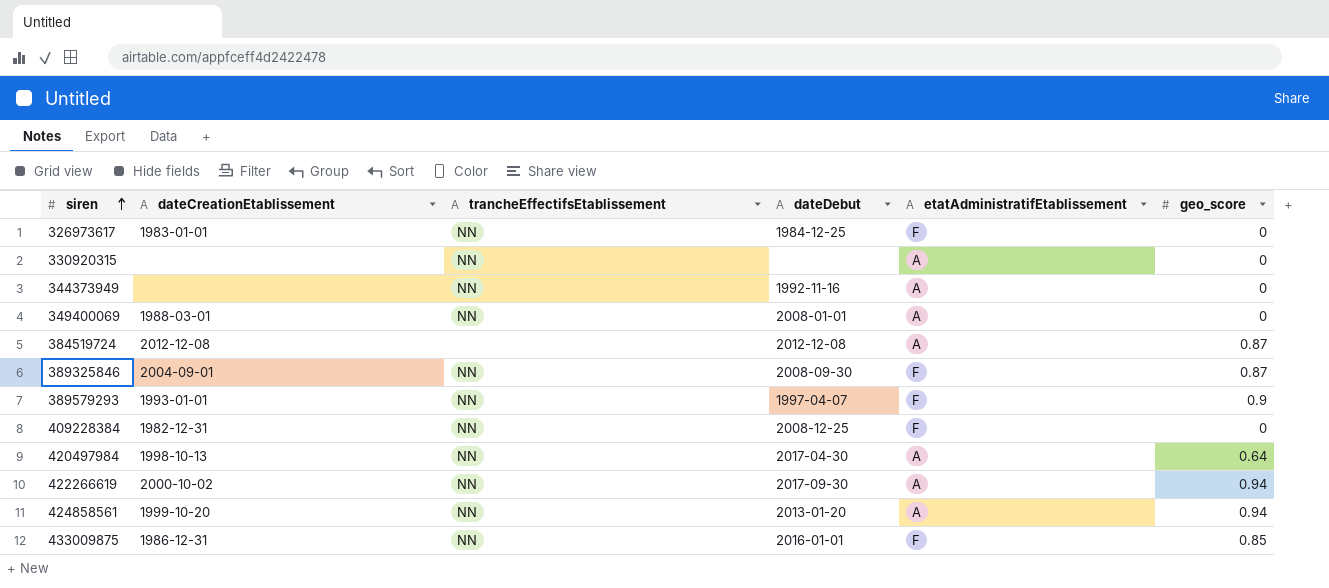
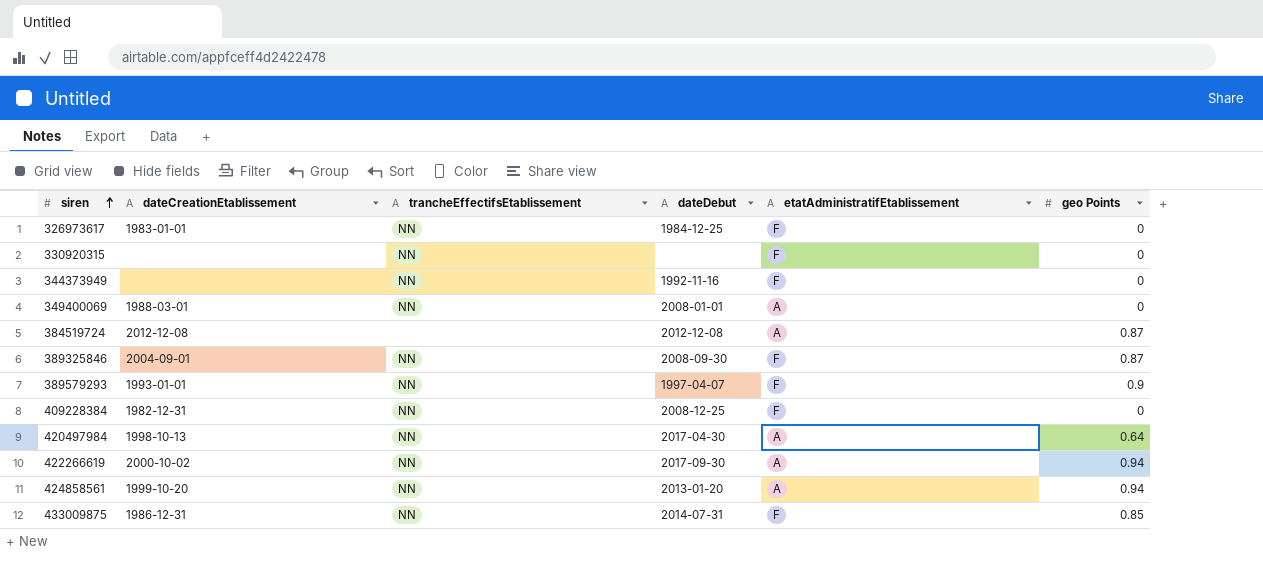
column name: geo_score -> geo Points
330920315 | etatAdministratifEtablissement: A -> F
344373949 | etatAdministratifEtablissement: A -> F
433009875 | dateDebut: 2016-01-01 -> 2014-07-31

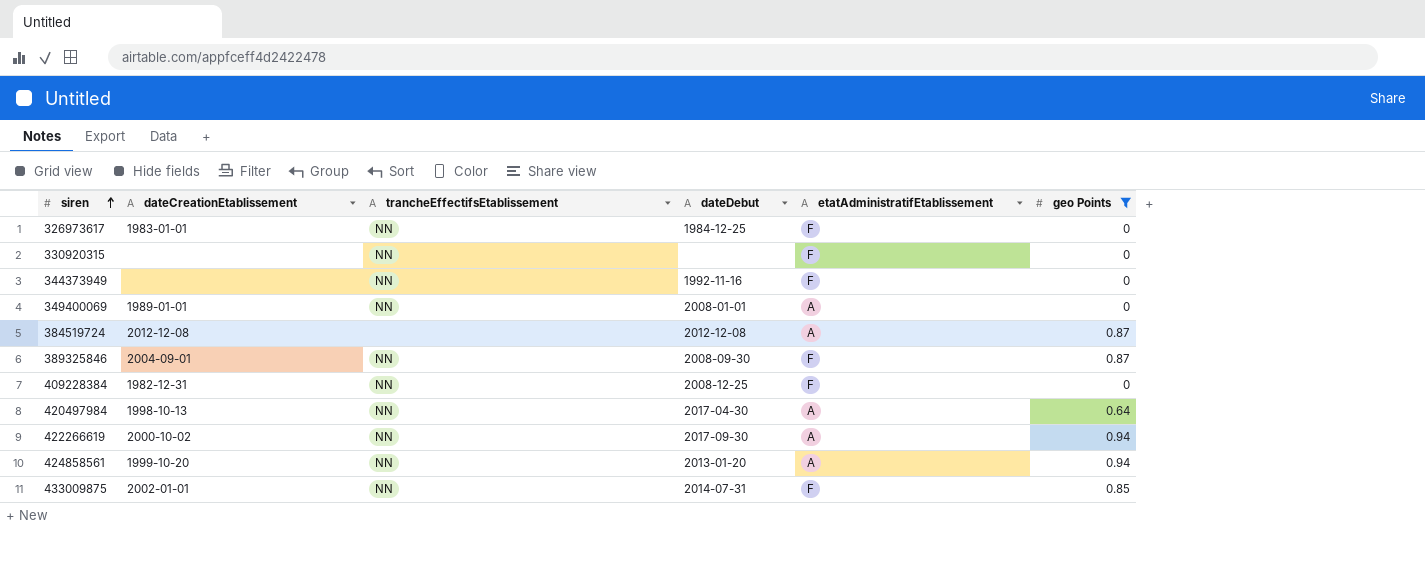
filter: none -> geo Points != 0.9
349400069 | dateCreationEtablissement: 1988-03-01 -> 1989-01-01
433009875 | dateCreationEtablissement: 1986-12-31 -> 2002-01-01

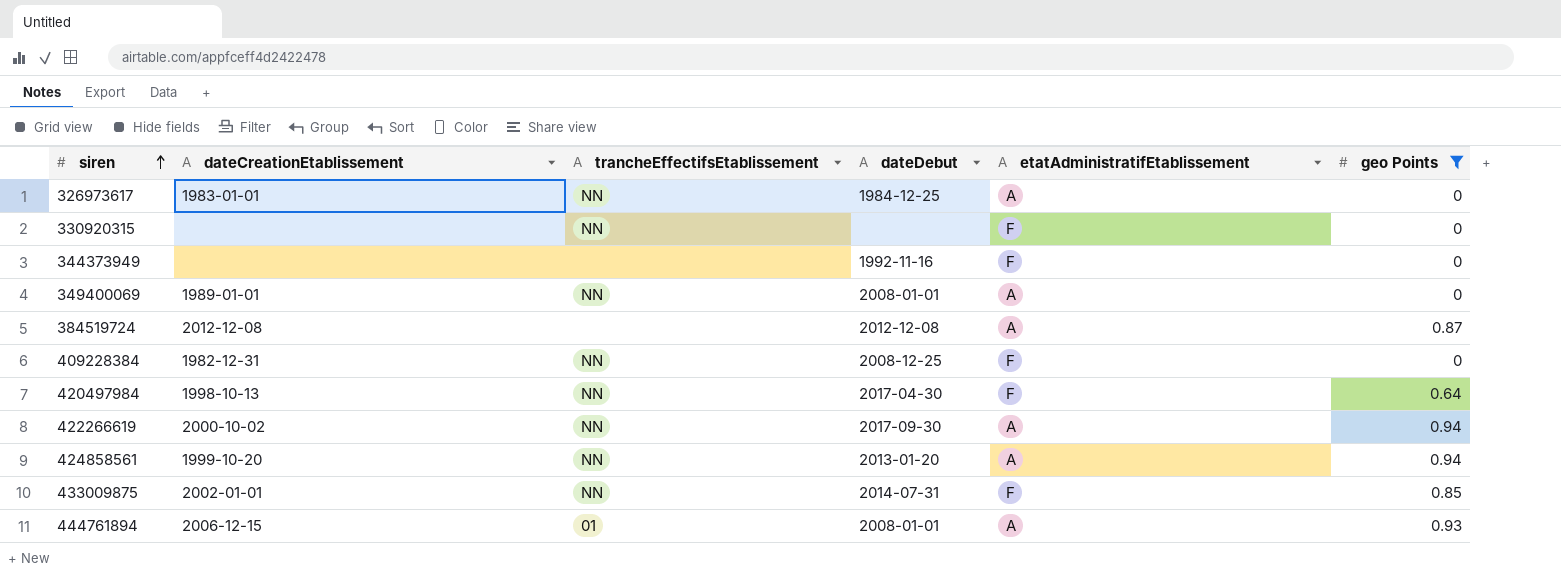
row 389325846: 2004-09-01 | NN | 2008-09-30 | F | 0.87 -> none
326973617 | etatAdministratifEtablissement: F -> A
344373949 | trancheEffectifsEtablissement: NN -> none
420497984 | etatAdministratifEtablissement: A -> F
row 444761894: none -> 2006-12-15 | 01 | 2008-01-01 | A | 0.93

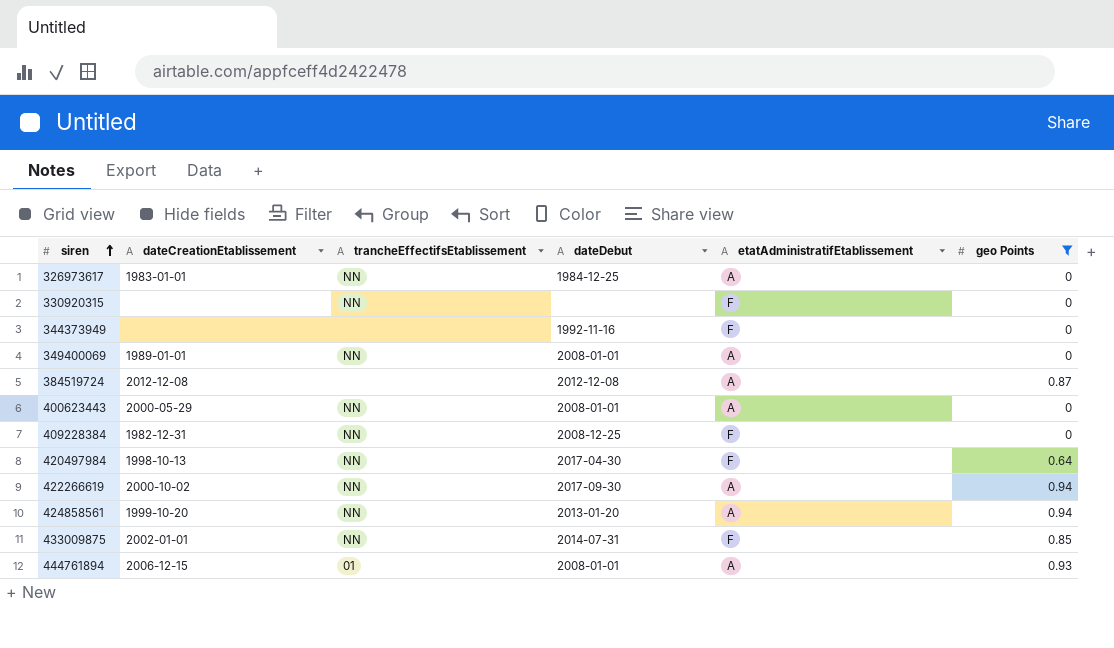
row 400623443: none -> 2000-05-29 | NN | 2008-01-01 | A | 0

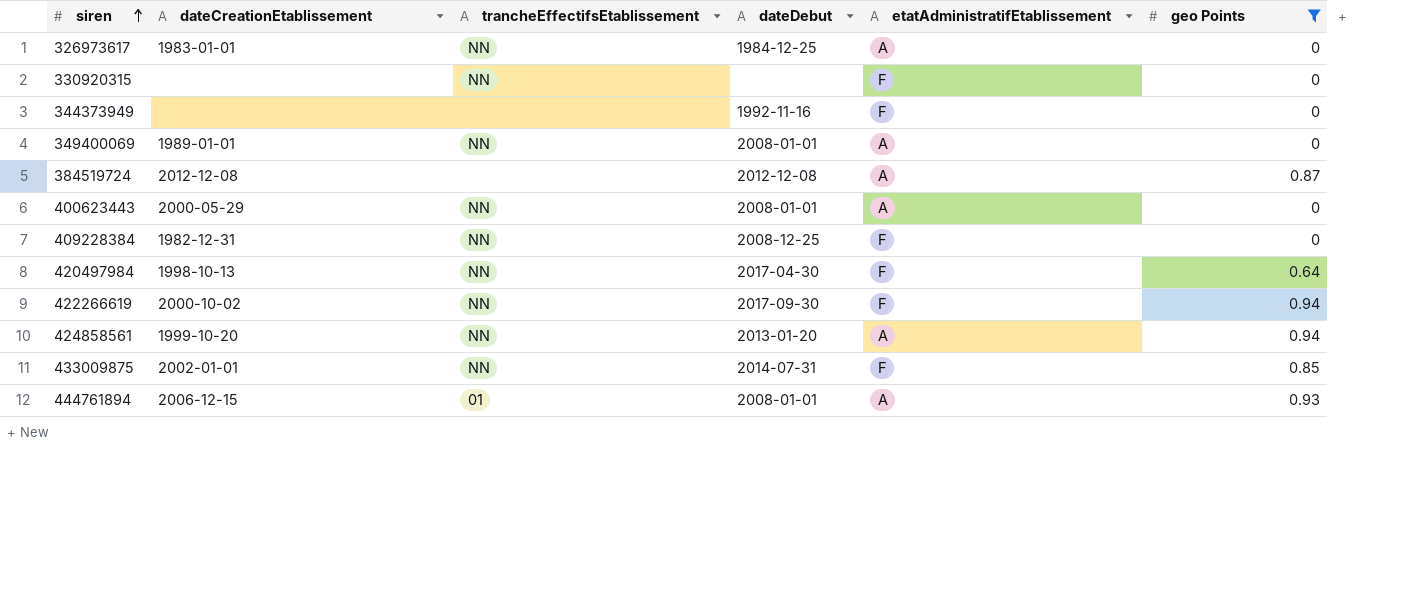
422266619 | etatAdministratifEtablissement: A -> F

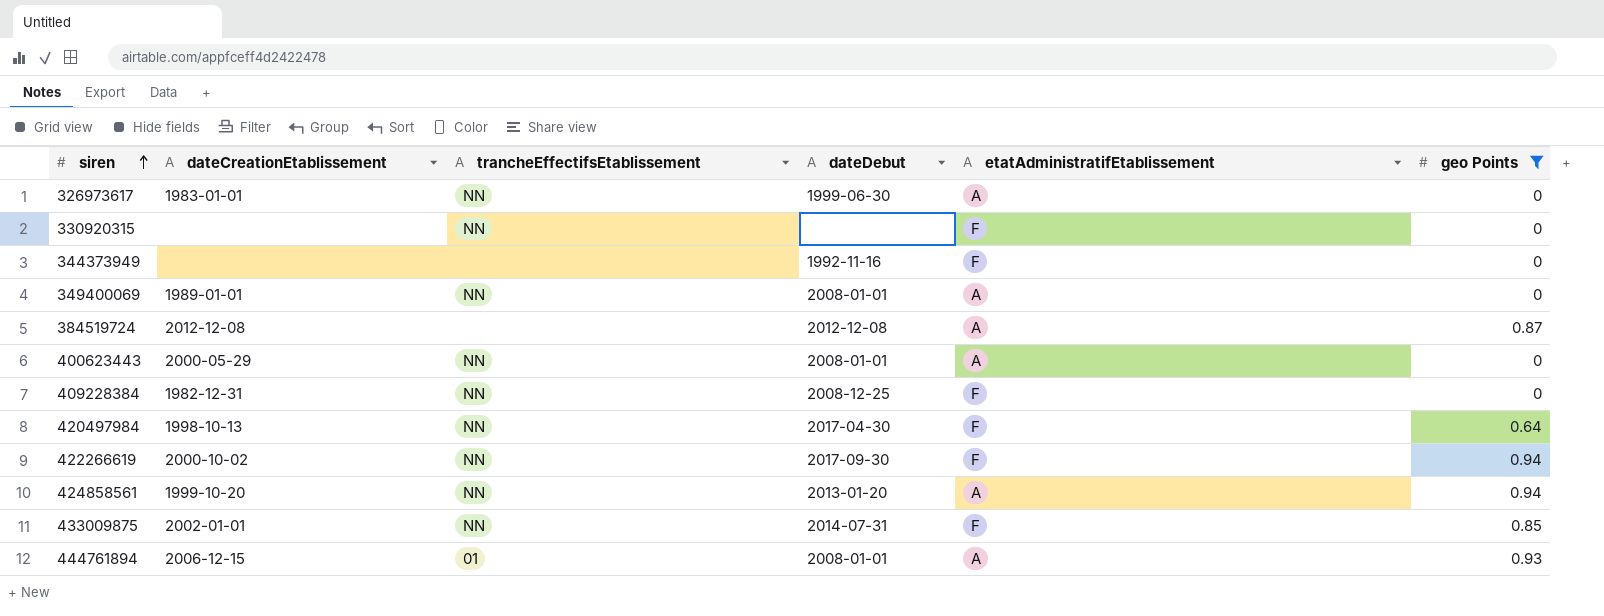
326973617 | dateDebut: 1984-12-25 -> 1999-06-30

